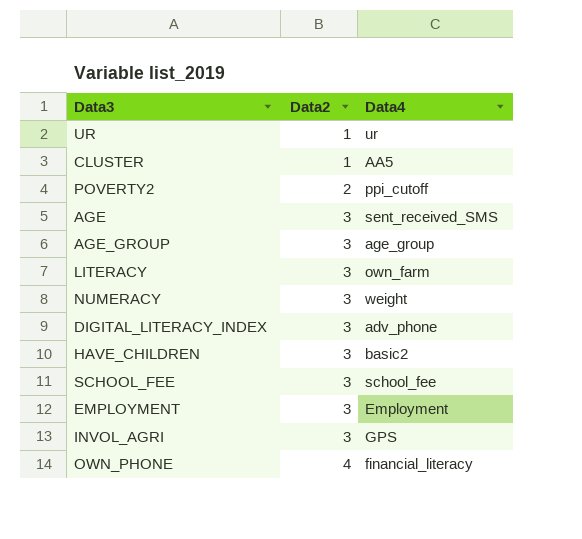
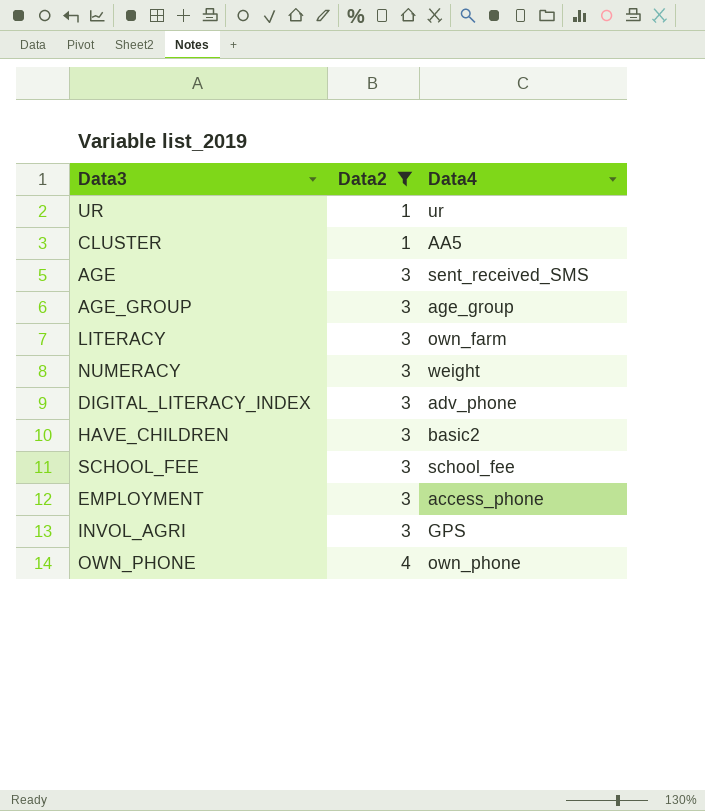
filter: none -> Data2 != 2
EMPLOYMENT | Data4: Employment -> access_phone
OWN_PHONE | Data4: financial_literacy -> own_phone

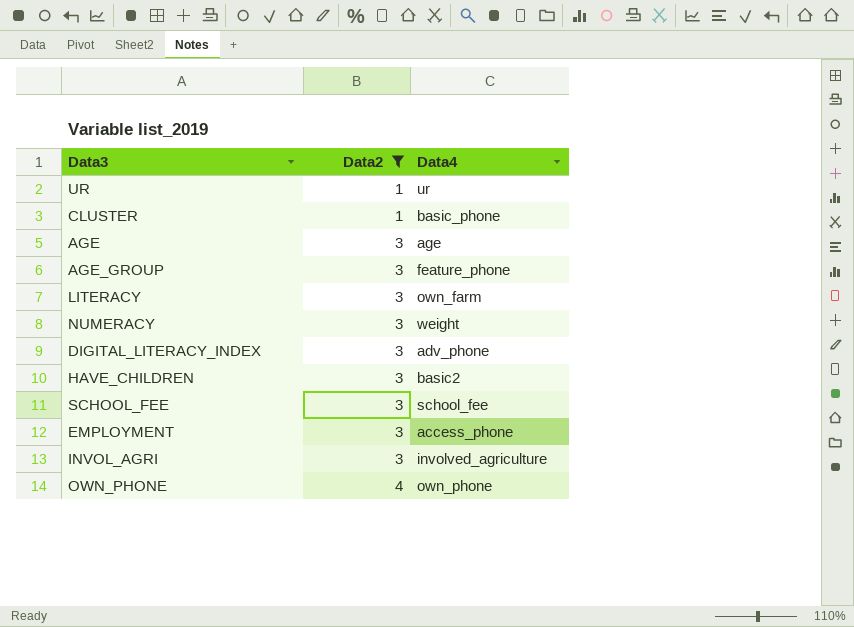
CLUSTER | Data4: AA5 -> basic_phone
AGE | Data4: sent_received_SMS -> age
AGE_GROUP | Data4: age_group -> feature_phone
INVOL_AGRI | Data4: GPS -> involved_agriculture

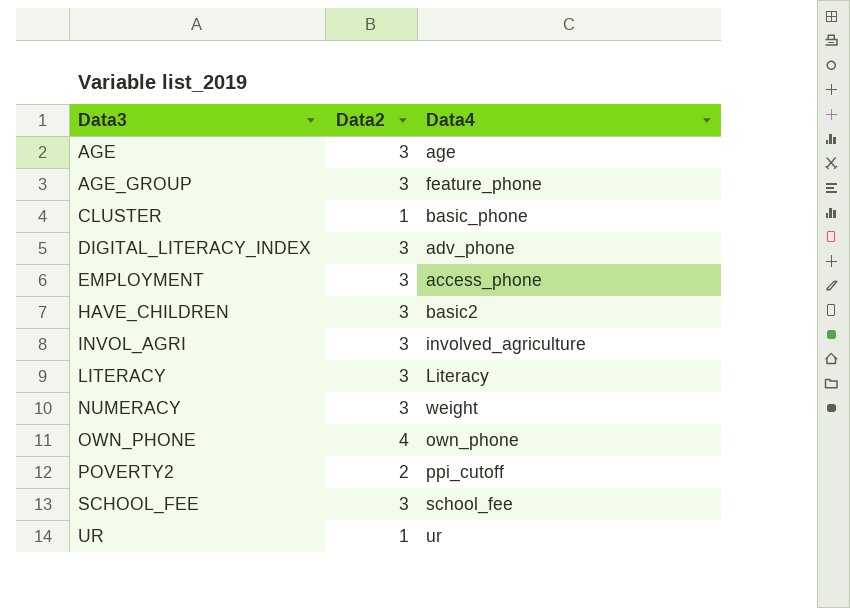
filter: Data2 != 2 -> none
row order: Data2 ascending -> Data3 ascending
LITERACY | Data4: own_farm -> Literacy

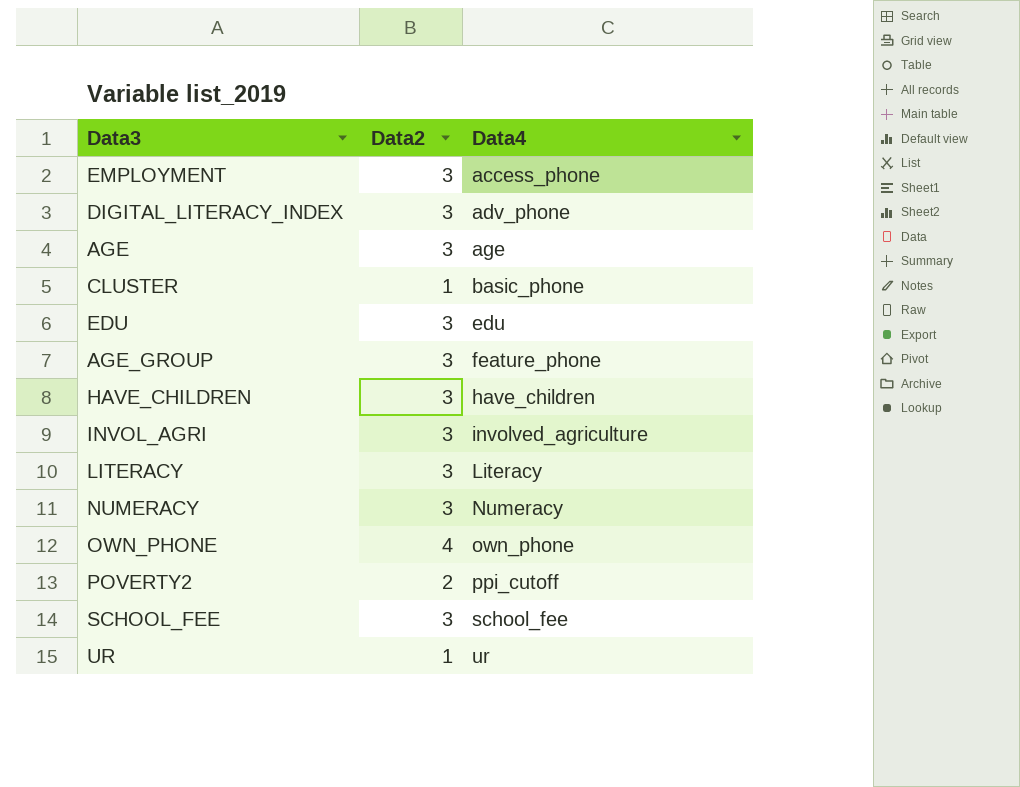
row order: Data3 ascending -> Data4 ascending
row EDU: none -> 3 | edu
HAVE_CHILDREN | Data4: basic2 -> have_children
NUMERACY | Data4: weight -> Numeracy

